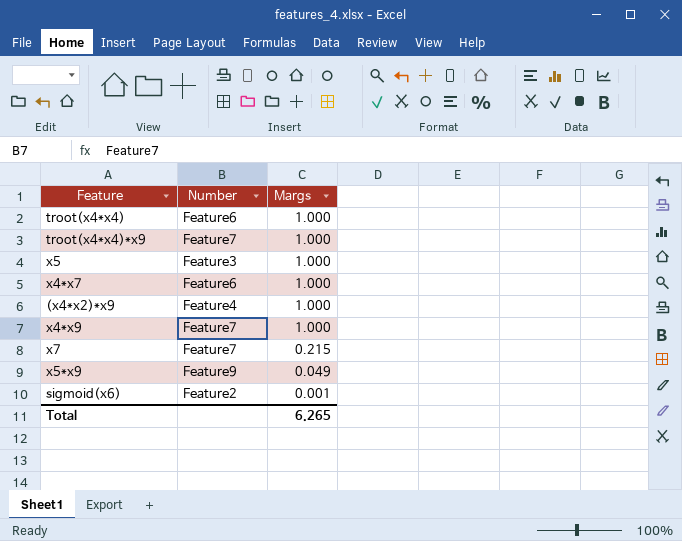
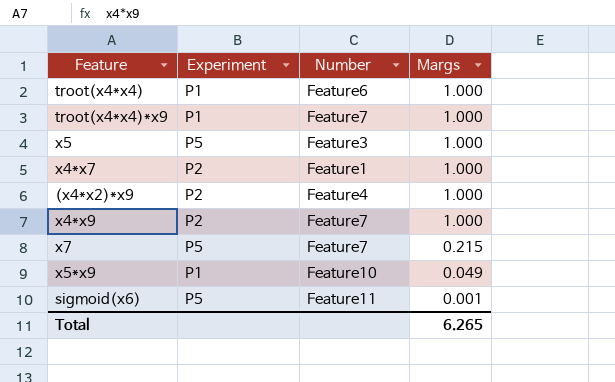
column Experiment | position: none -> 2
x4*x7 | Number: Feature6 -> Feature1
x5*x9 | Number: Feature9 -> Feature10
sigmoid(x6) | Number: Feature2 -> Feature11

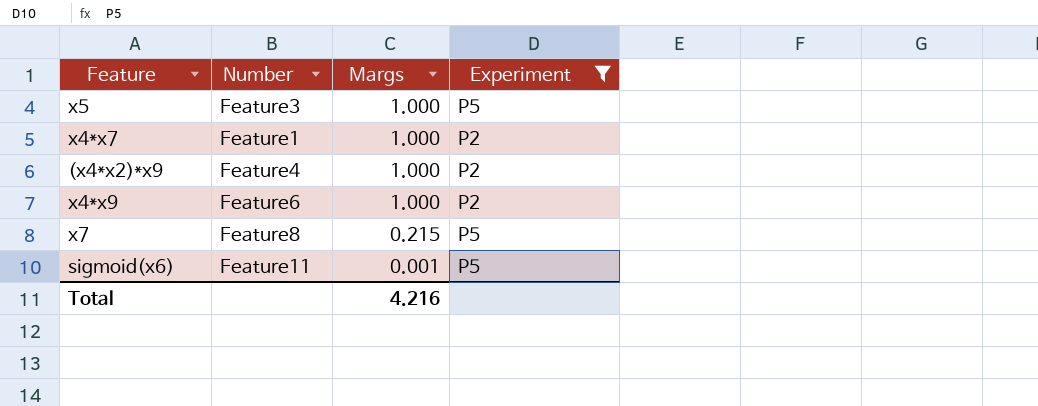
filter: none -> Experiment != P1
column Experiment | position: 2 -> 4
x4*x9 | Number: Feature7 -> Feature6
x7 | Number: Feature7 -> Feature8
Total | Margs: 6.265 -> 4.216

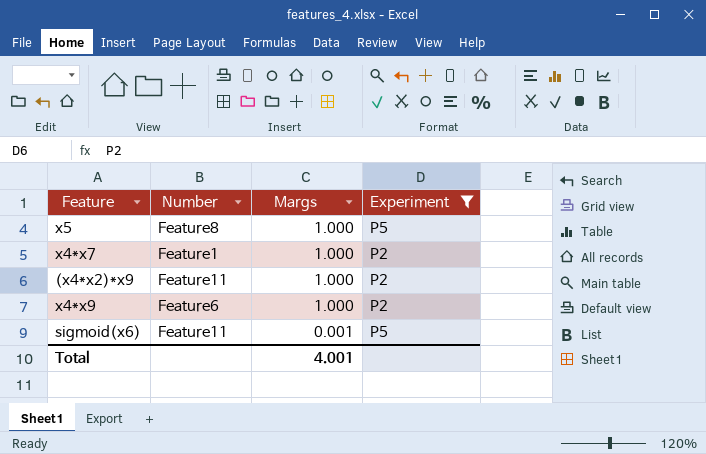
row x7: Feature8 | 0.215 | P5 -> none
x5 | Number: Feature3 -> Feature8
(x4*x2)*x9 | Number: Feature4 -> Feature11
Total | Margs: 4.216 -> 4.001

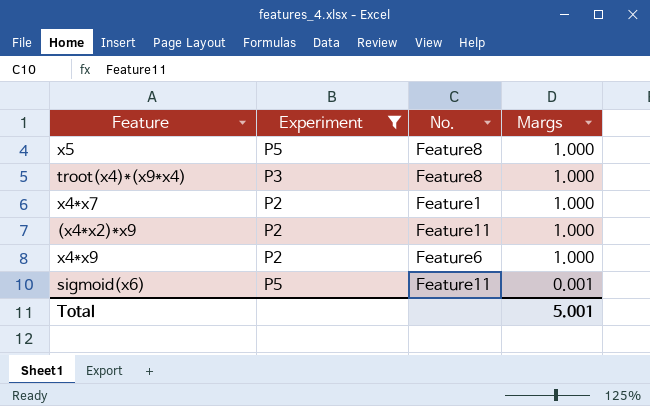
column Experiment | position: 4 -> 2
column name: Number -> No.
row troot(x4)*(x9*x4): none -> P3 | Feature8 | 1.000
Total | Margs: 4.001 -> 5.001

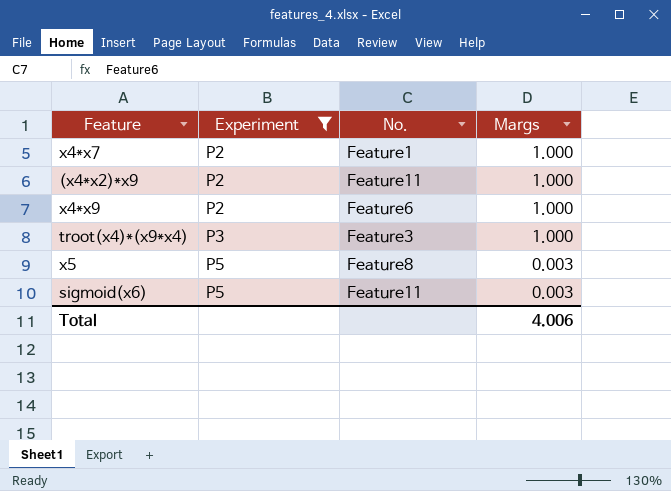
row order: Margs descending -> Experiment ascending
troot(x4)*(x9*x4) | No.: Feature8 -> Feature3
x5 | Margs: 1.000 -> 0.003
sigmoid(x6) | Margs: 0.001 -> 0.003
Total | Margs: 5.001 -> 4.006

